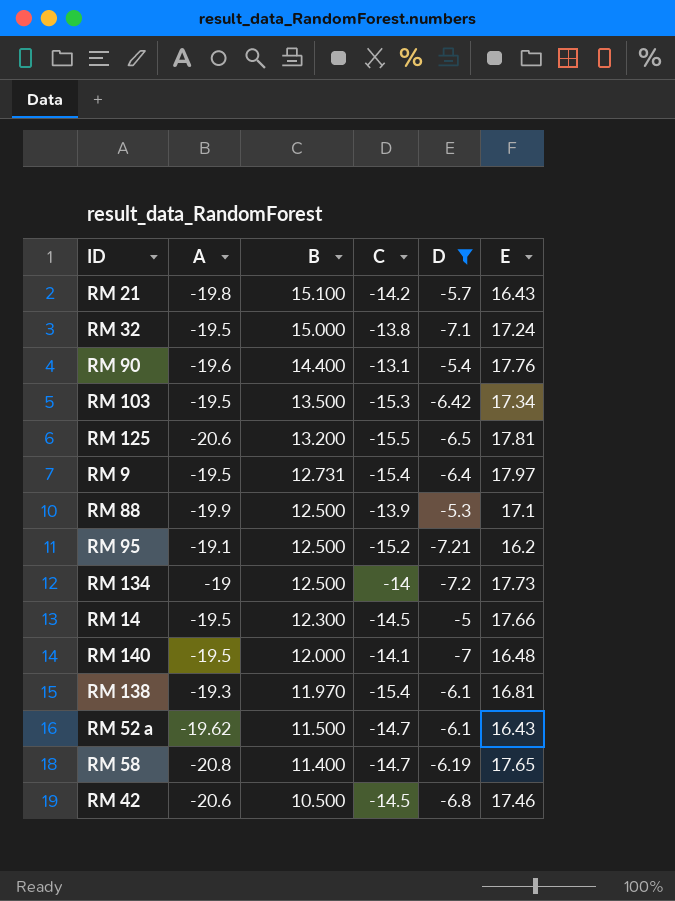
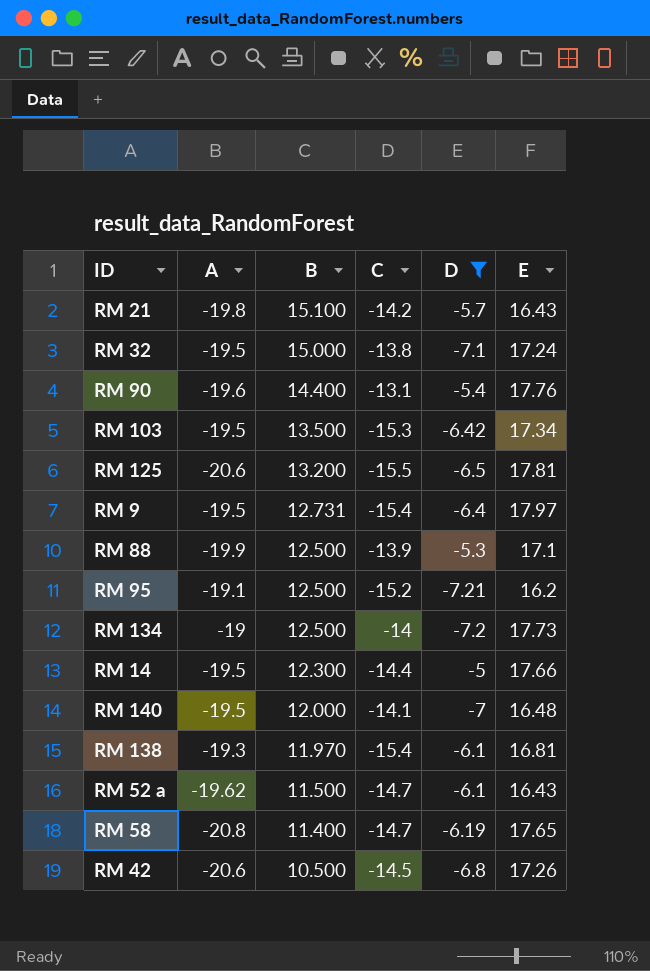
RM 14 | C: -14.5 -> -14.4
RM 42 | E: 17.46 -> 17.26

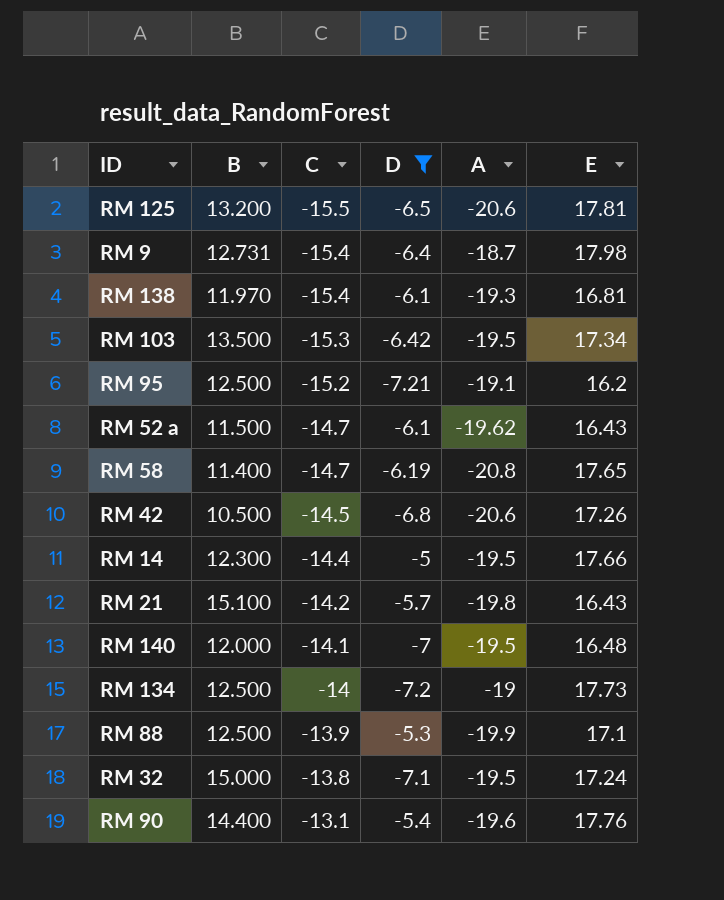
row order: B descending -> C ascending
column A | position: 2 -> 5
RM 9 | A: -19.5 -> -18.7
RM 9 | E: 17.97 -> 17.98

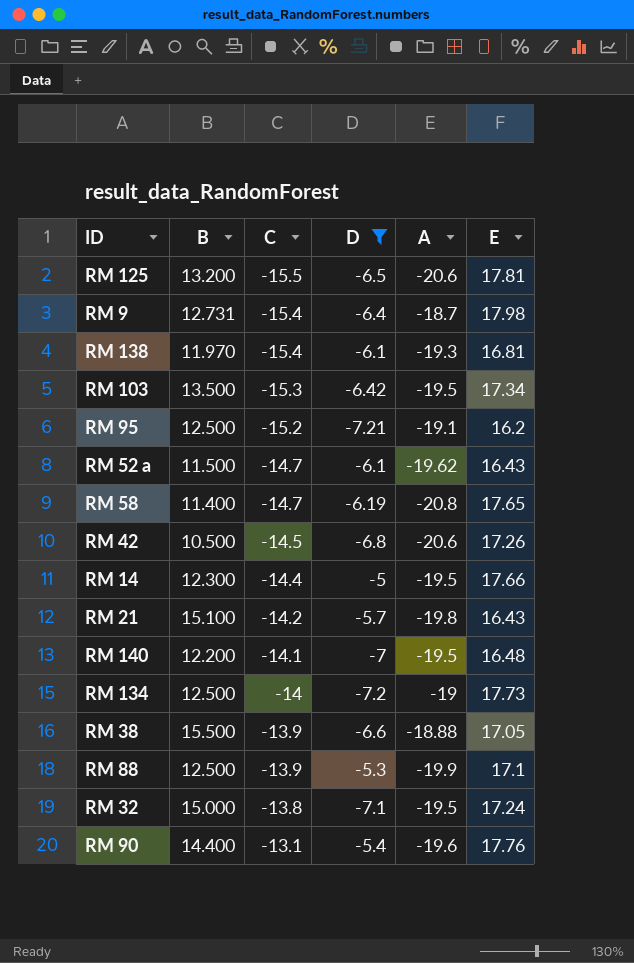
RM 140 | B: 12.000 -> 12.200
row RM 38: none -> 15.500 | -13.9 | -6.6 | -18.88 | 17.05

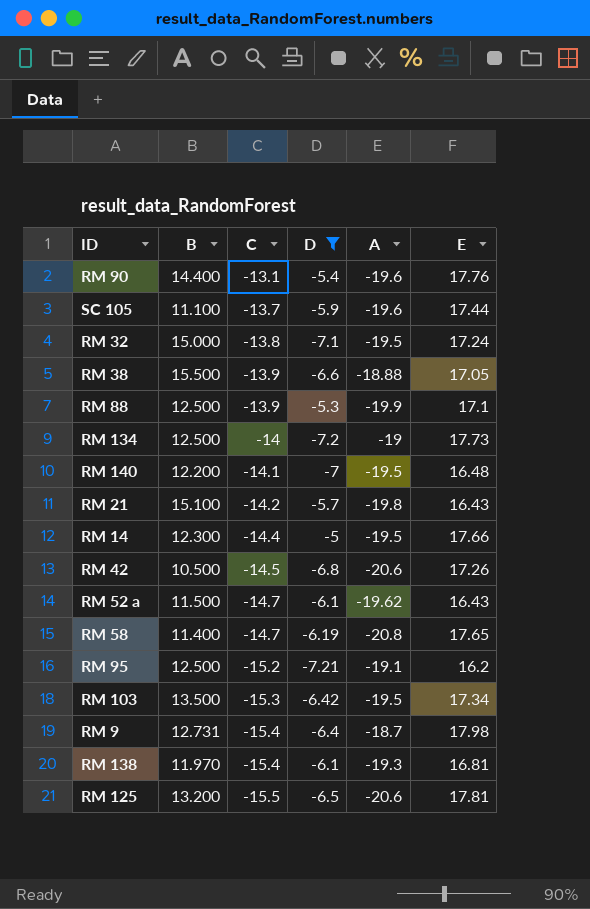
row order: C ascending -> C descending
row SC 105: none -> 11.100 | -13.7 | -5.9 | -19.6 | 17.44

